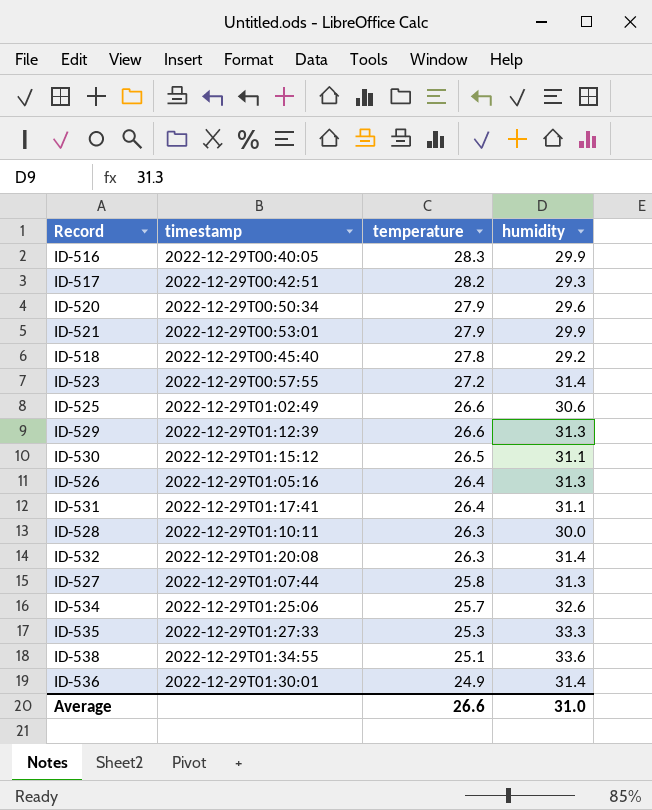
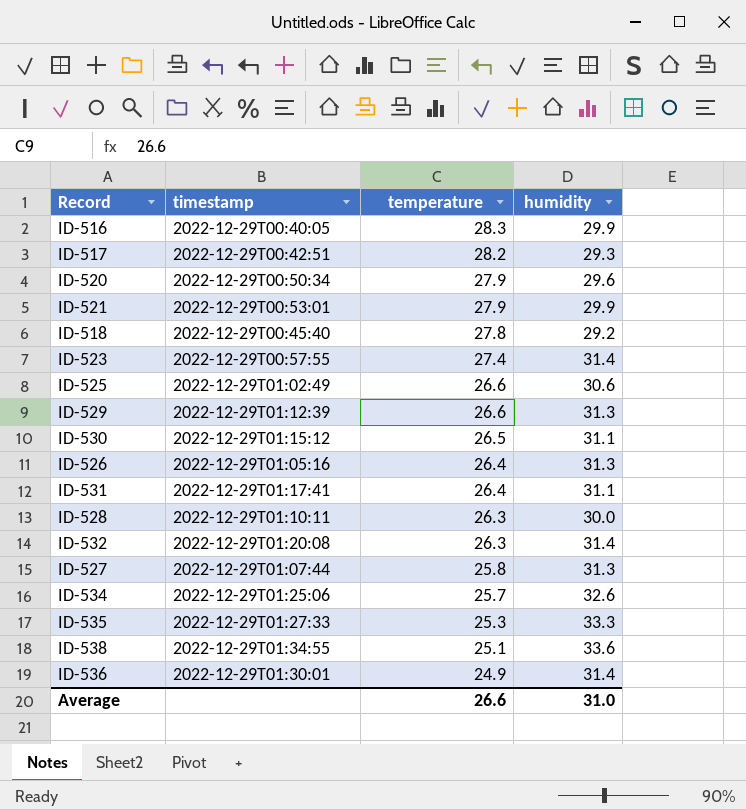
ID-523 | temperature: 27.2 -> 27.4

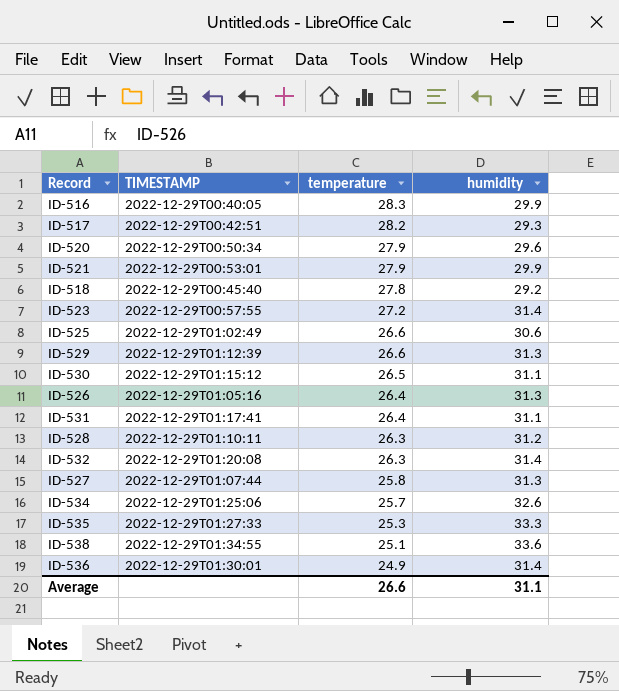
column name: timestamp -> TIMESTAMP
ID-523 | temperature: 27.4 -> 27.2
ID-528 | humidity: 30.0 -> 31.2
Average | humidity: 31.0 -> 31.1

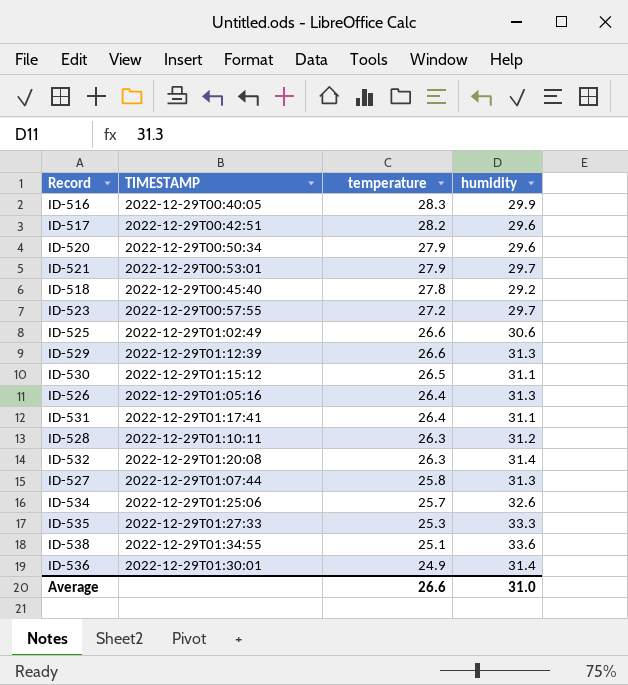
ID-517 | humidity: 29.3 -> 29.6
ID-521 | humidity: 29.9 -> 29.7
ID-523 | humidity: 31.4 -> 29.7
Average | humidity: 31.1 -> 31.0

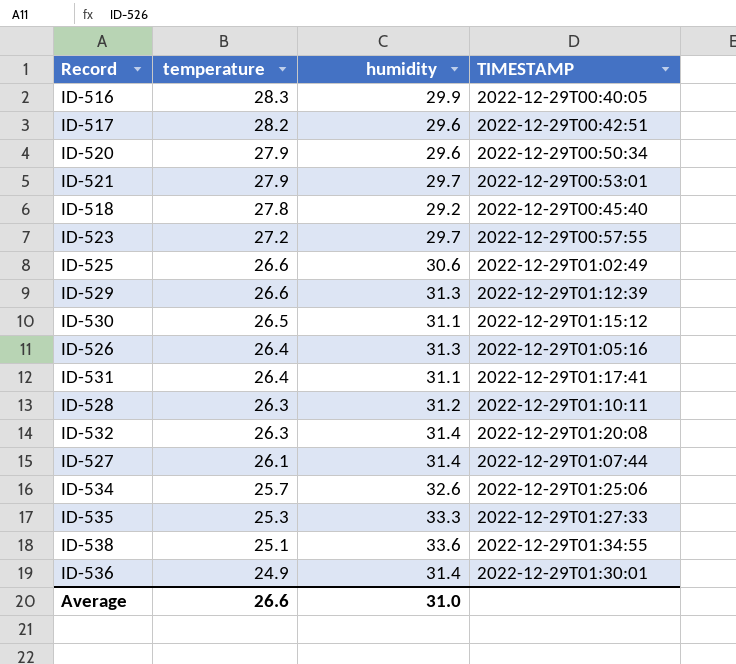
column TIMESTAMP | position: 2 -> 4
ID-527 | temperature: 25.8 -> 26.1
ID-527 | humidity: 31.3 -> 31.4

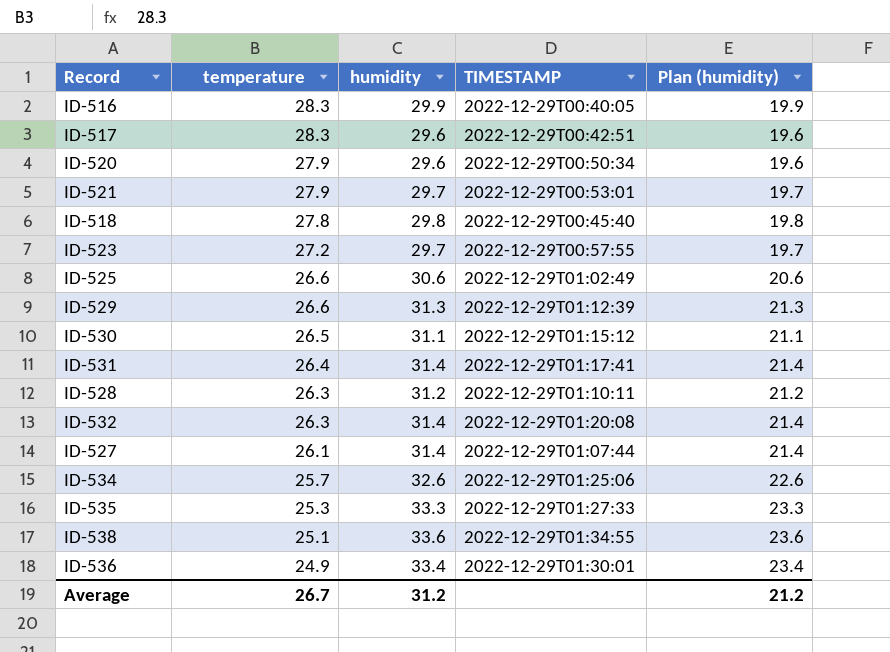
column Plan (humidity) | formula: none -> [humidity] - 10
row ID-526: 26.4 | 31.3 | 2022-12-29T01:05:16 -> none
ID-517 | temperature: 28.2 -> 28.3
ID-518 | humidity: 29.2 -> 29.8
ID-531 | humidity: 31.1 -> 31.4
ID-536 | humidity: 31.4 -> 33.4
Average | temperature: 26.6 -> 26.7
Average | humidity: 31.0 -> 31.2

